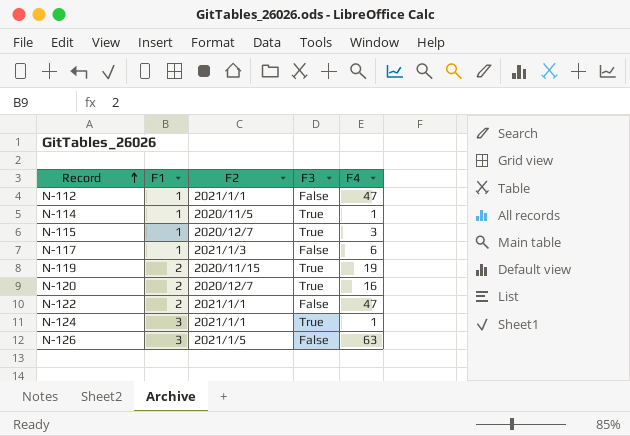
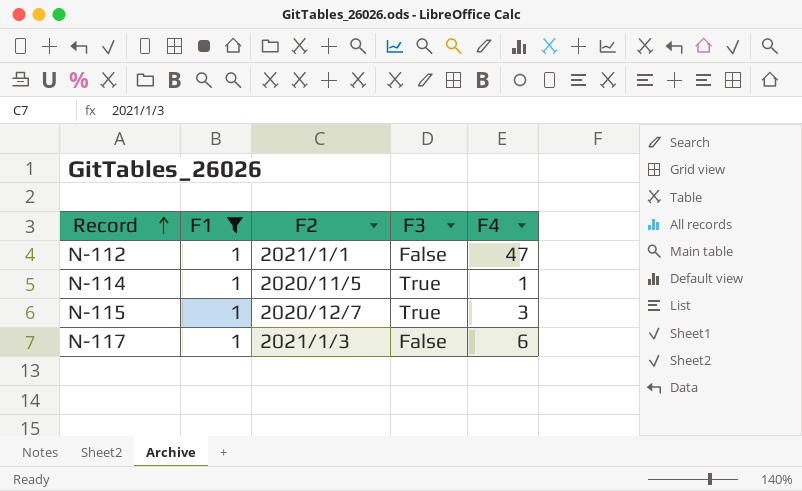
filter: none -> F1 = 1

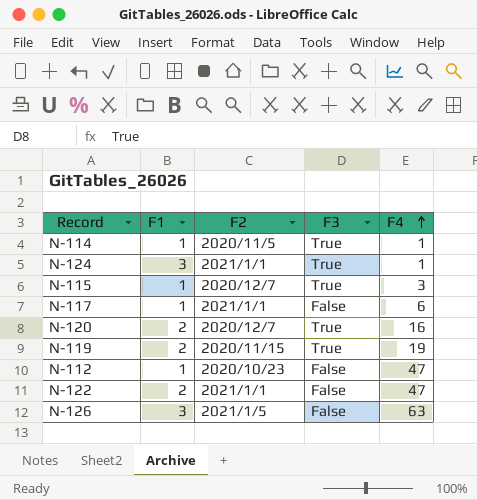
filter: F1 = 1 -> none
row order: Record ascending -> F4 ascending
N-117 | F2: 2021/1/3 -> 2021/1/1
N-112 | F2: 2021/1/1 -> 2020/10/23

